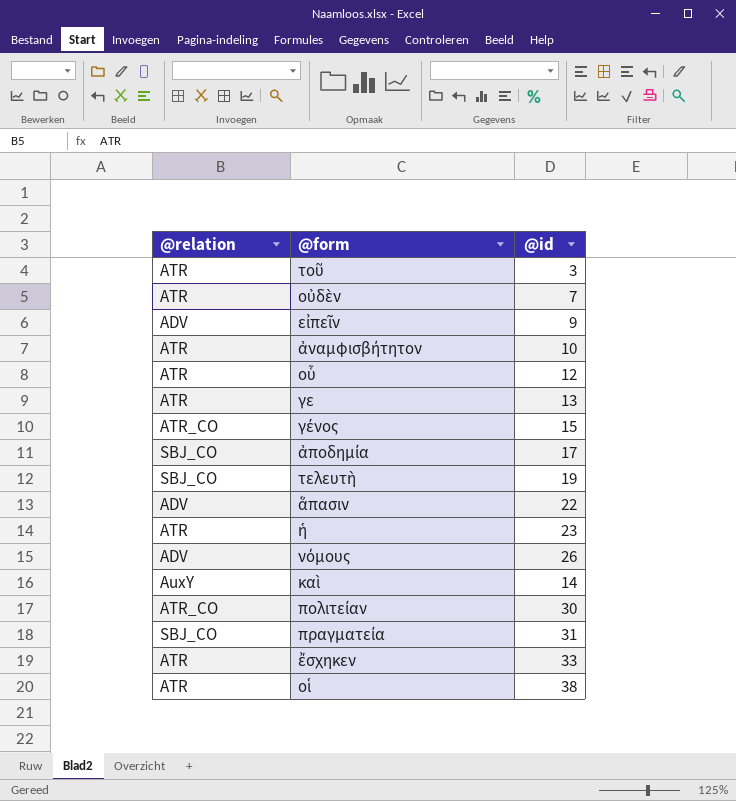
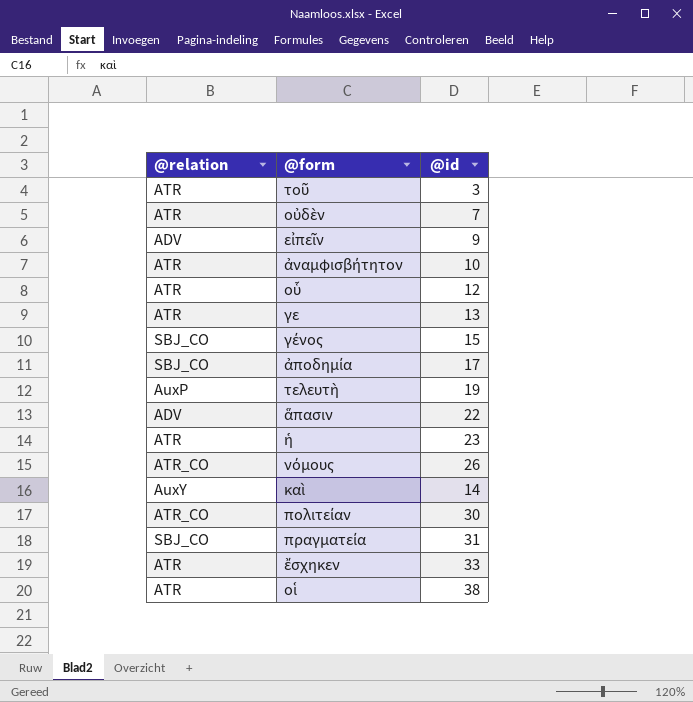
γένος | @relation: ATR_CO -> SBJ_CO
τελευτὴ | @relation: SBJ_CO -> AuxP
νόμους | @relation: ADV -> ATR_CO

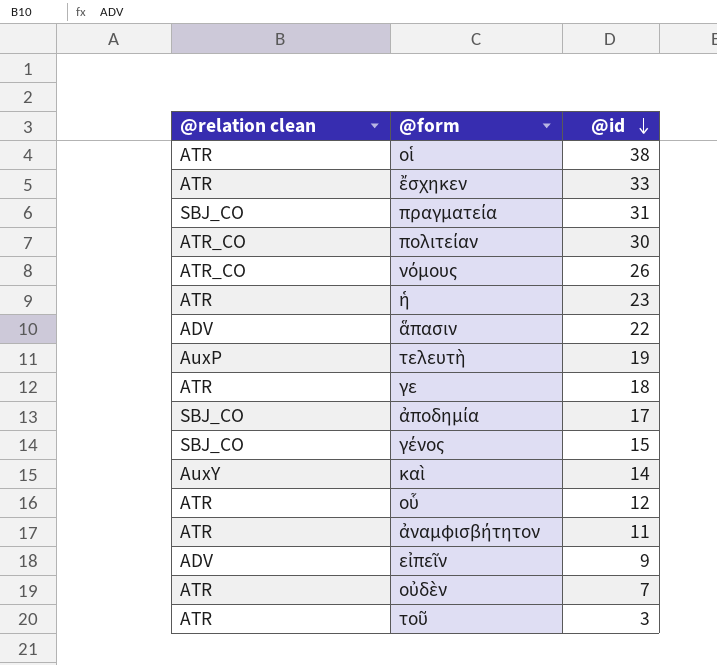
row order: none -> @id descending
column name: @relation -> @relation clean
γε | @id: 13 -> 18
ἀναμφισβήτητον | @id: 10 -> 11

